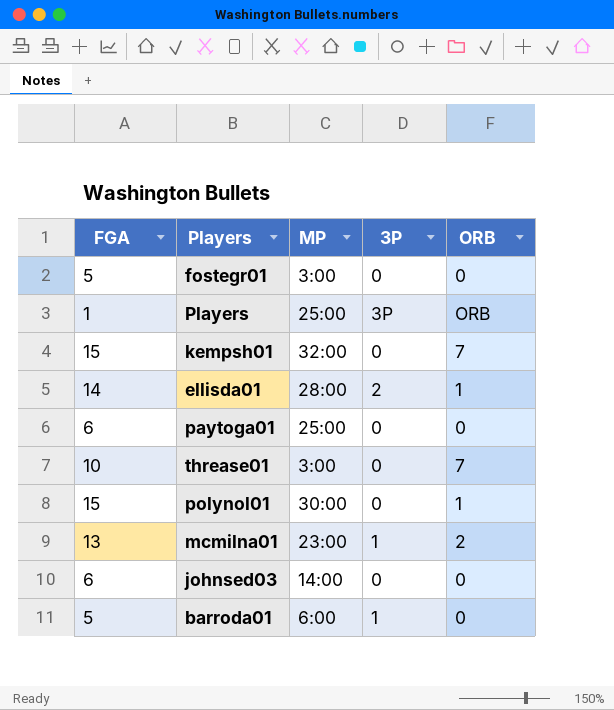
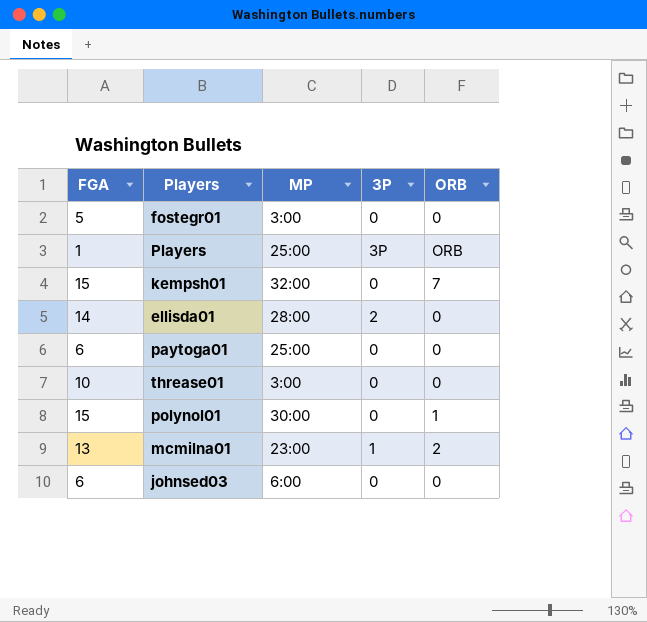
row barroda01: 5 | 6:00 | 1 | 0 -> none
ellisda01 | ORB: 1 -> 0
threase01 | ORB: 7 -> 0
johnsed03 | MP: 14:00 -> 6:00

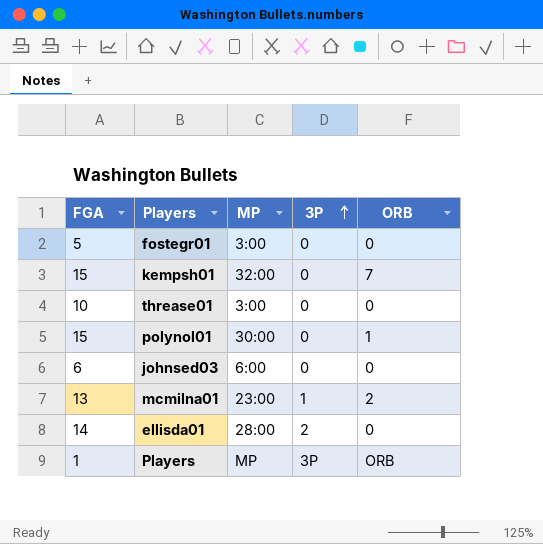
row order: none -> 3P ascending
row paytoga01: 6 | 25:00 | 0 | 0 -> none
Players | MP: 25:00 -> MP

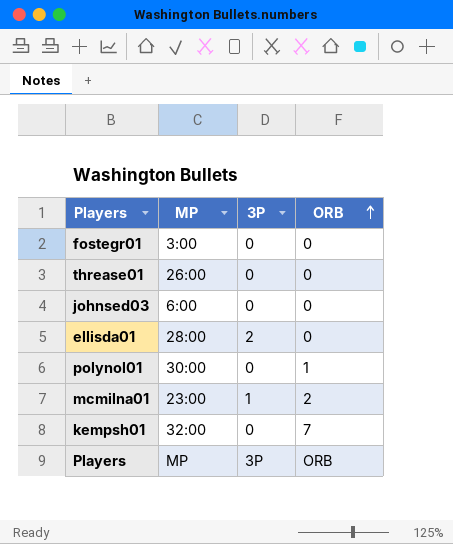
row order: 3P ascending -> ORB ascending
column FGA | position: 1 -> none
threase01 | MP: 3:00 -> 26:00

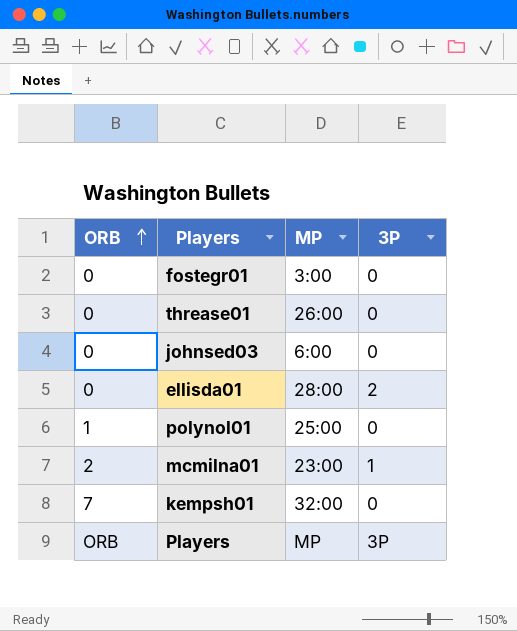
column ORB | position: 4 -> 1
polynol01 | MP: 30:00 -> 25:00

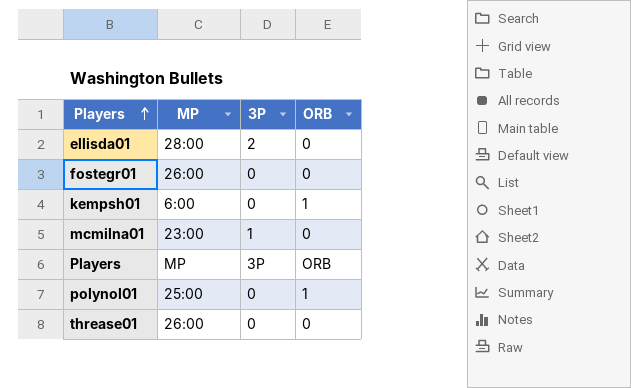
row order: ORB ascending -> Players ascending
column ORB | position: 1 -> 4
row johnsed03: 0 | 6:00 | 0 -> none
fostegr01 | MP: 3:00 -> 26:00
kempsh01 | MP: 32:00 -> 6:00
kempsh01 | ORB: 7 -> 1
mcmilna01 | ORB: 2 -> 0

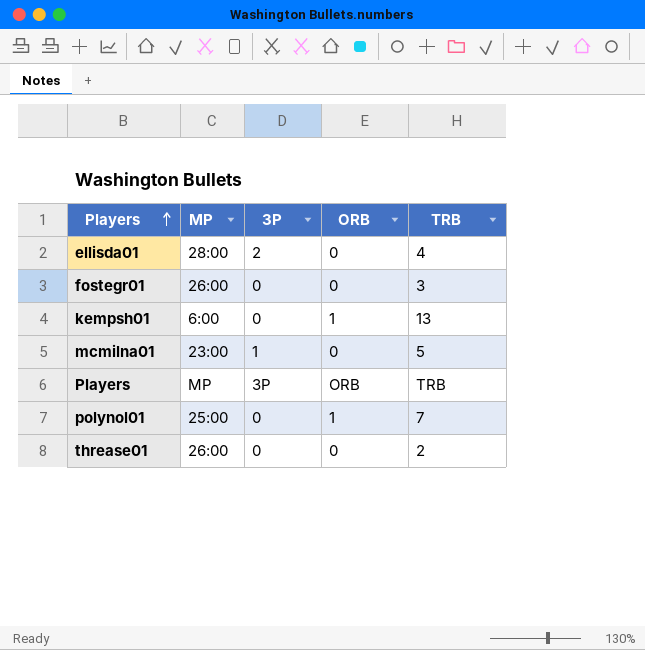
column TRB | position: none -> 5

